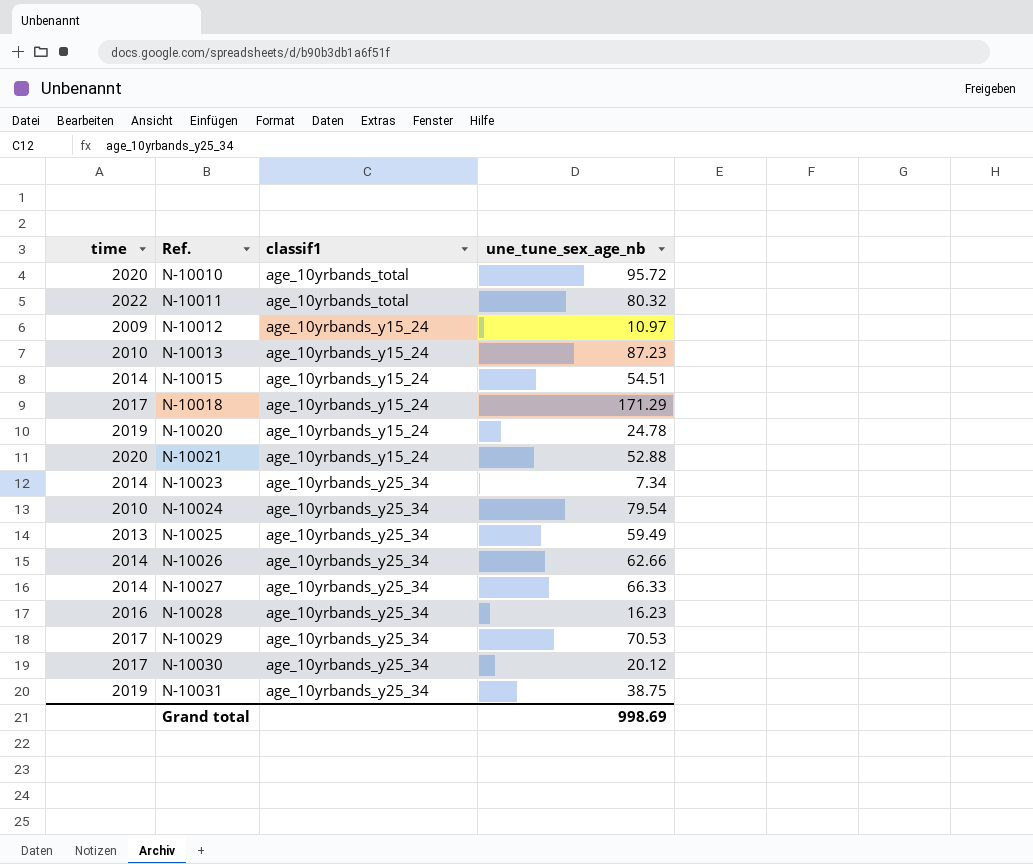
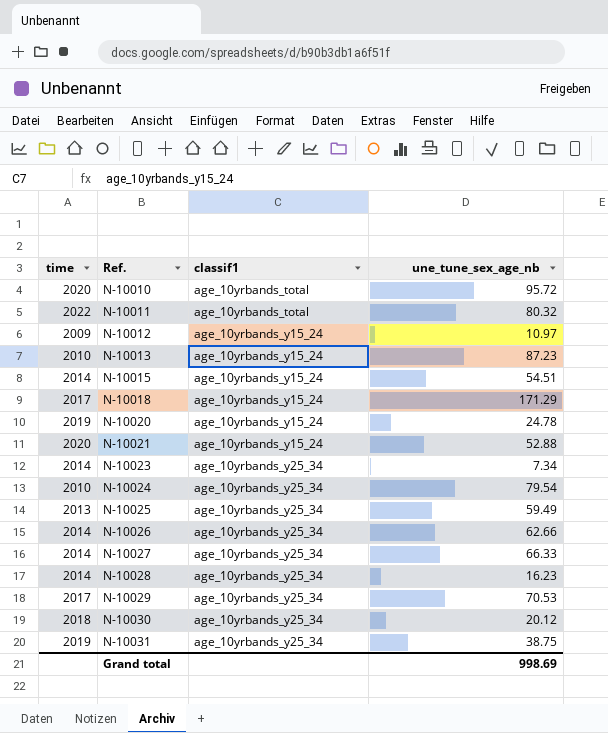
N-10028 | time: 2016 -> 2014
N-10030 | time: 2017 -> 2018

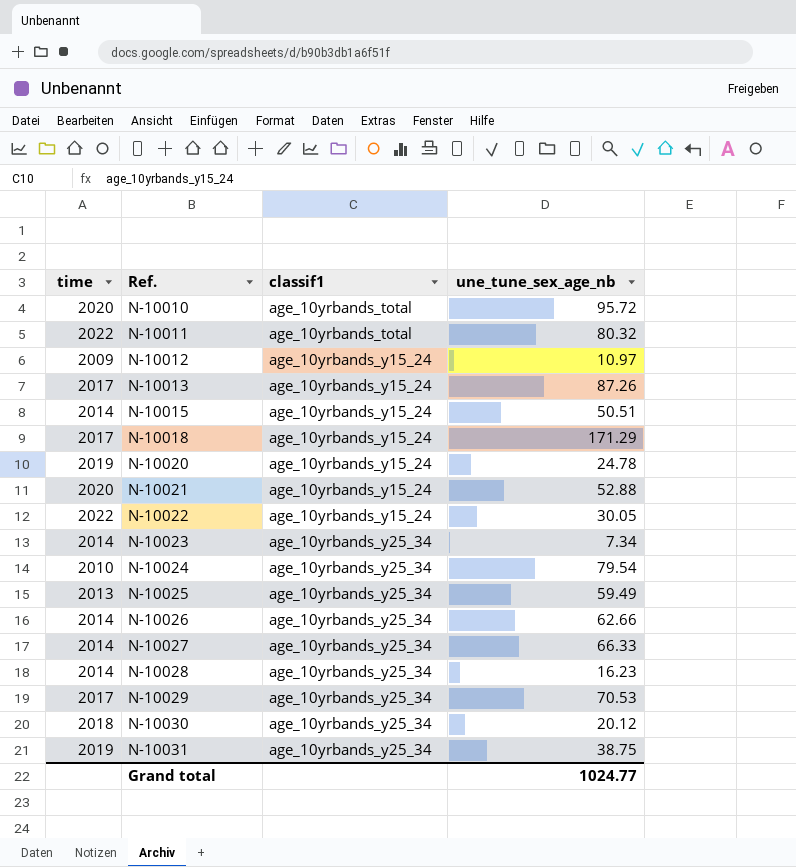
N-10013 | time: 2010 -> 2017
N-10013 | une_tune_sex_age_nb: 87.23 -> 87.26
N-10015 | une_tune_sex_age_nb: 54.51 -> 50.51
row N-10022: none -> 2022 | age_10yrbands_y15_24 | 30.05
Grand total | une_tune_sex_age_nb: 998.69 -> 1024.77

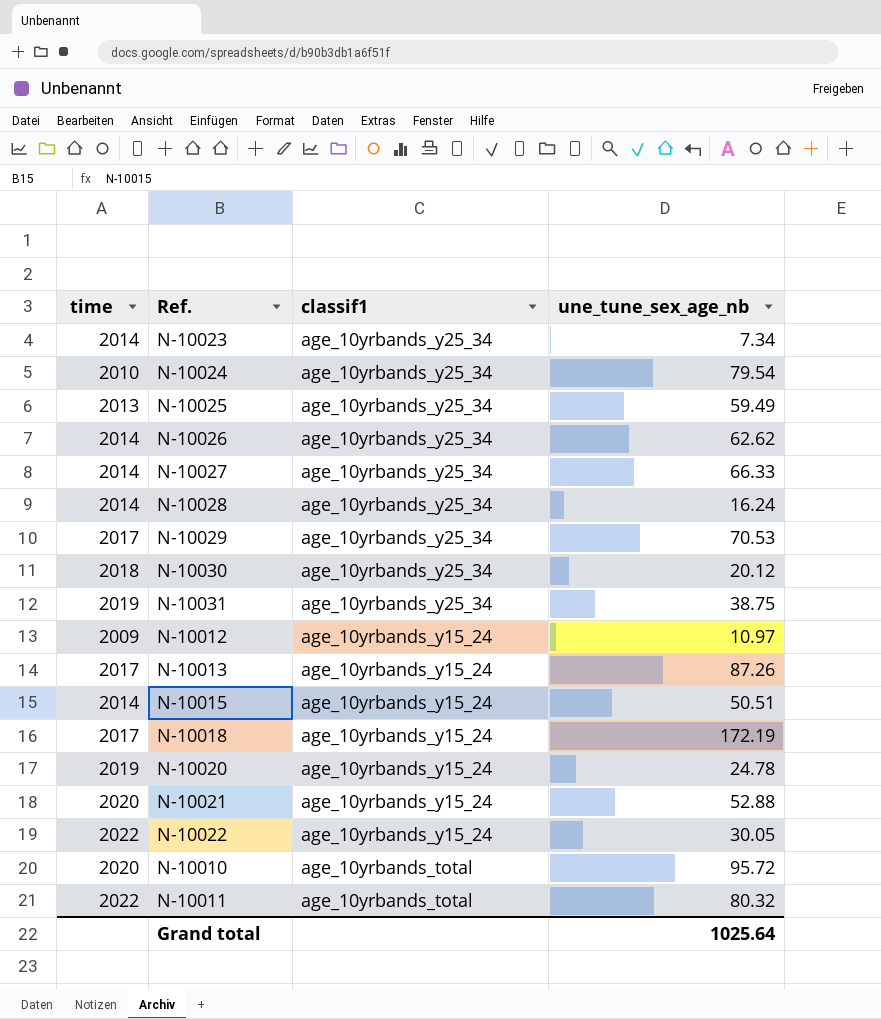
row order: Ref. ascending -> classif1 descending
N-10026 | une_tune_sex_age_nb: 62.66 -> 62.62
N-10028 | une_tune_sex_age_nb: 16.23 -> 16.24
N-10018 | une_tune_sex_age_nb: 171.29 -> 172.19
Grand total | une_tune_sex_age_nb: 1024.77 -> 1025.64

